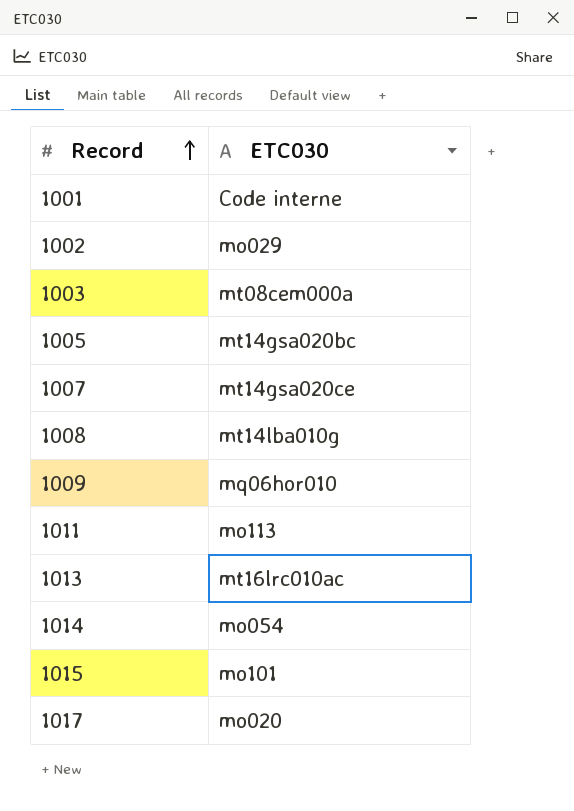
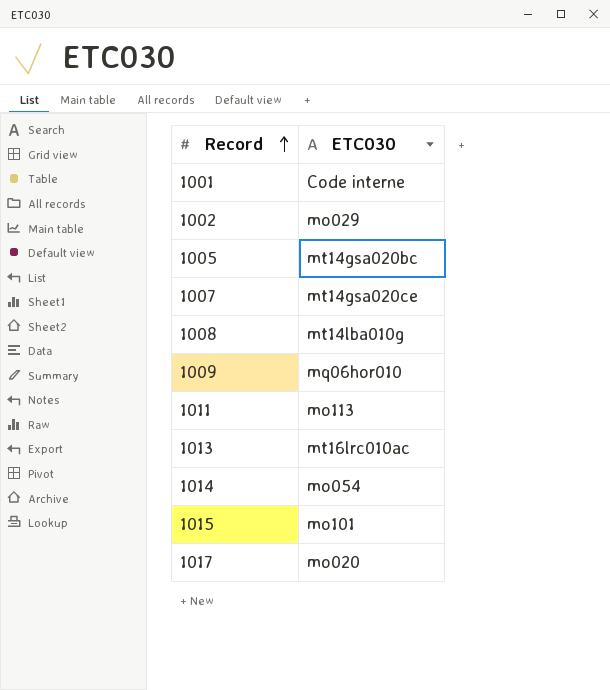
row 1003: mt08cem000a -> none

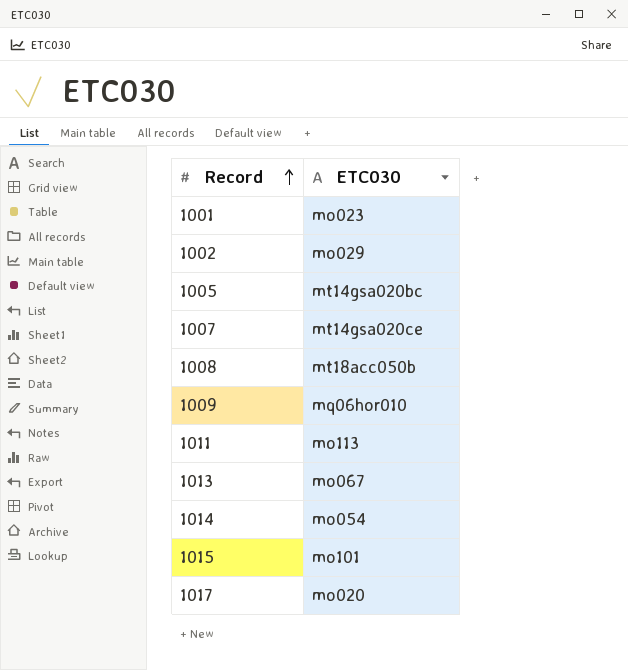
1001 | ETC030: Code interne -> mo023
1008 | ETC030: mt14lba010g -> mt18acc050b
1013 | ETC030: mt16lrc010ac -> mo067

